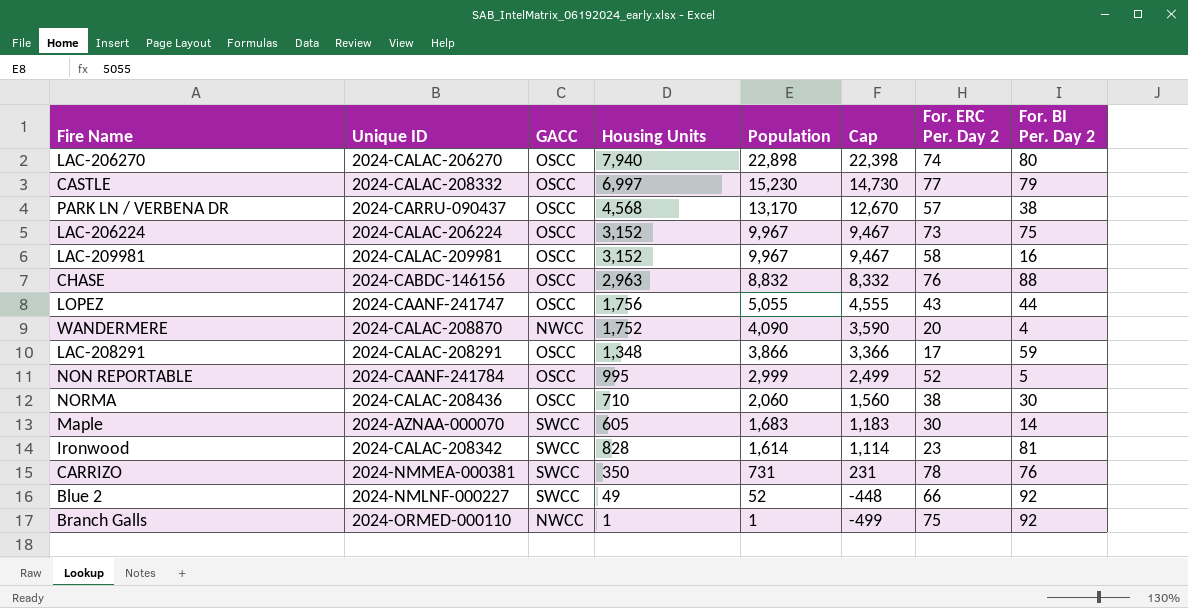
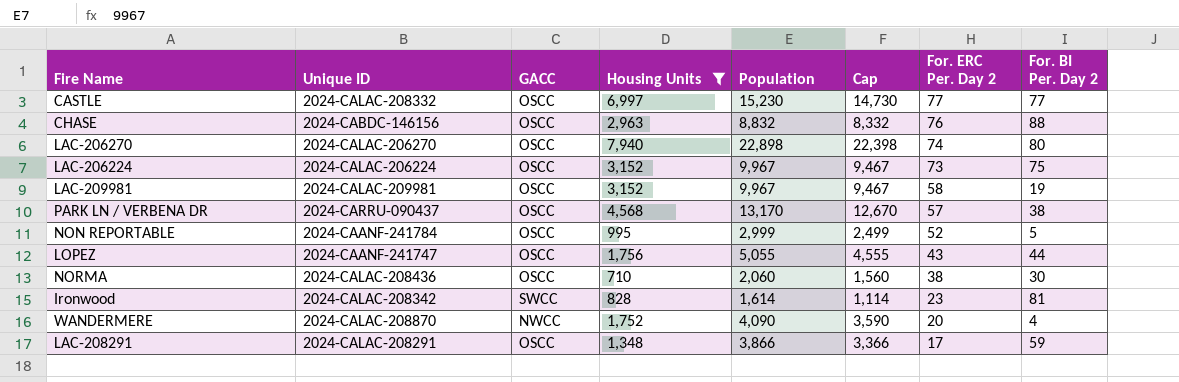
filter: none -> Housing Units >= 710
row order: Population descending -> For. ERC Per. Day 2 descending
CASTLE | For. BI Per. Day 2: 79 -> 77
LAC-209981 | For. BI Per. Day 2: 16 -> 19

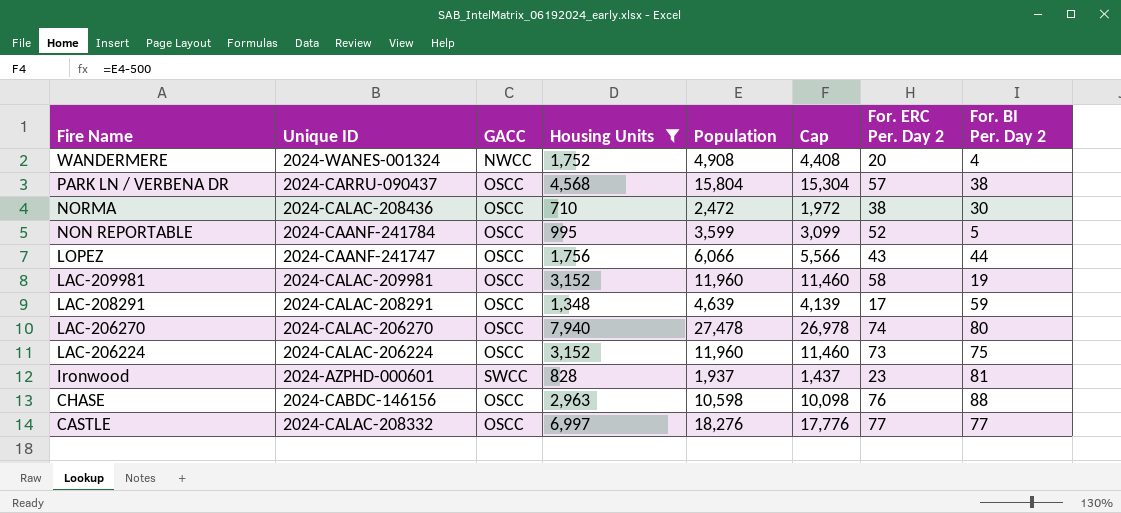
row order: For. ERC Per. Day 2 descending -> Fire Name descending
WANDERMERE | Unique ID: 2024-CALAC-208870 -> 2024-WANES-001324
WANDERMERE | Population: 4,090 -> 4,908
WANDERMERE | Cap: 3,590 -> 4,408
PARK LN / VERBENA DR | Population: 13,170 -> 15,804
PARK LN / VERBENA DR | Cap: 12,670 -> 15,304
NORMA | Population: 2,060 -> 2,472
NORMA | Cap: 1,560 -> 1,972
NON REPORTABLE | Population: 2,999 -> 3,599
NON REPORTABLE | Cap: 2,499 -> 3,099
LOPEZ | Population: 5,055 -> 6,066
LOPEZ | Cap: 4,555 -> 5,566
LAC-209981 | Population: 9,967 -> 11,960
LAC-209981 | Cap: 9,467 -> 11,460
LAC-208291 | Population: 3,866 -> 4,639
LAC-208291 | Cap: 3,366 -> 4,139
LAC-206270 | Population: 22,898 -> 27,478
LAC-206270 | Cap: 22,398 -> 26,978
LAC-206224 | Population: 9,967 -> 11,960
LAC-206224 | Cap: 9,467 -> 11,460
Ironwood | Unique ID: 2024-CALAC-208342 -> 2024-AZPHD-000601
Ironwood | Population: 1,614 -> 1,937
Ironwood | Cap: 1,114 -> 1,437
CHASE | Population: 8,832 -> 10,598
CHASE | Cap: 8,332 -> 10,098
CASTLE | Population: 15,230 -> 18,276
CASTLE | Cap: 14,730 -> 17,776

